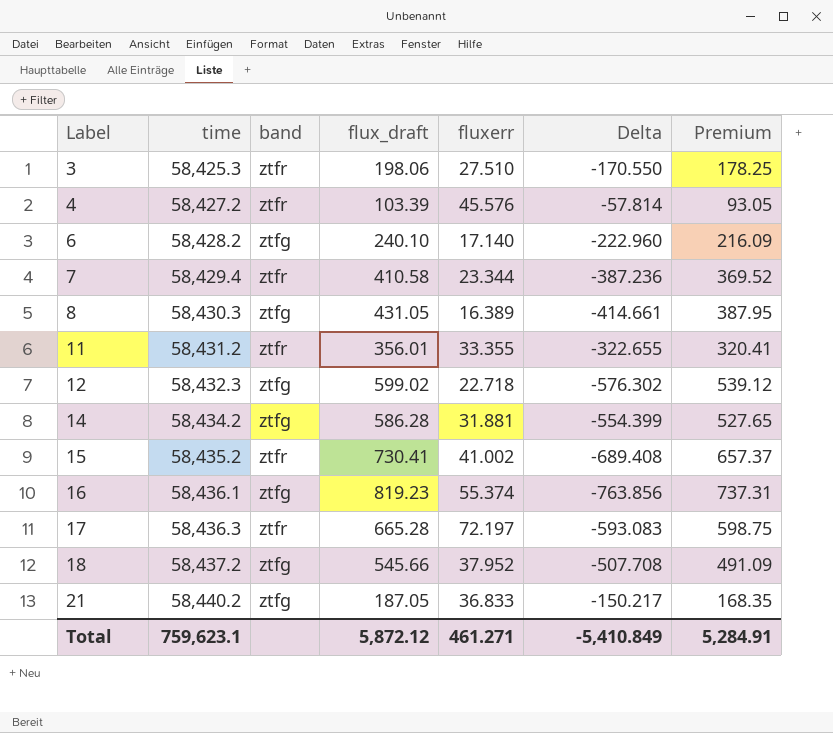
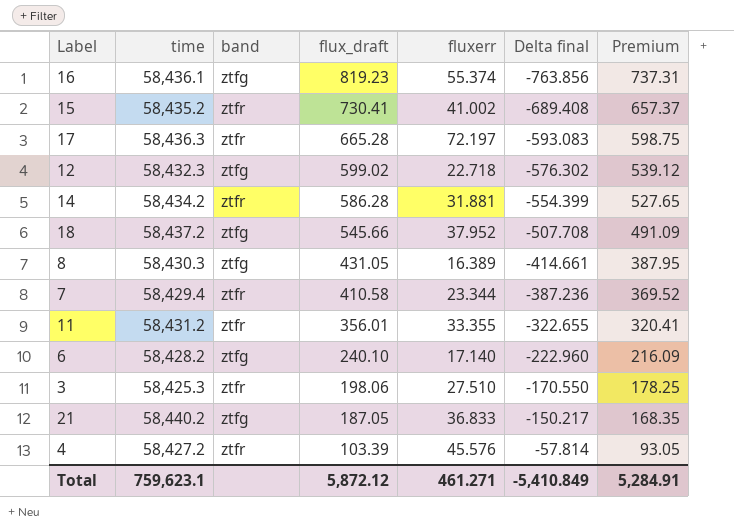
row order: Label ascending -> flux_draft descending
column name: Delta -> Delta final
14 | band: ztfg -> ztfr

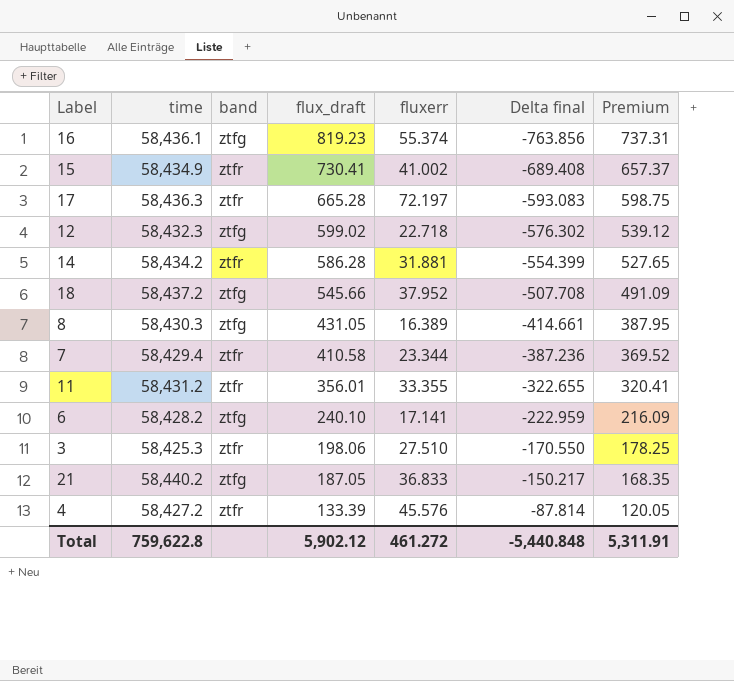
15 | time: 58,435.2 -> 58,434.9
6 | fluxerr: 17.140 -> 17.141
6 | Delta final: -222.960 -> -222.959
4 | flux_draft: 103.39 -> 133.39
4 | Delta final: -57.814 -> -87.814
4 | Premium: 93.05 -> 120.05
Total | time: 759,623.1 -> 759,622.8
Total | flux_draft: 5,872.12 -> 5,902.12
Total | fluxerr: 461.271 -> 461.272
Total | Delta final: -5,410.849 -> -5,440.848
Total | Premium: 5,284.91 -> 5,311.91

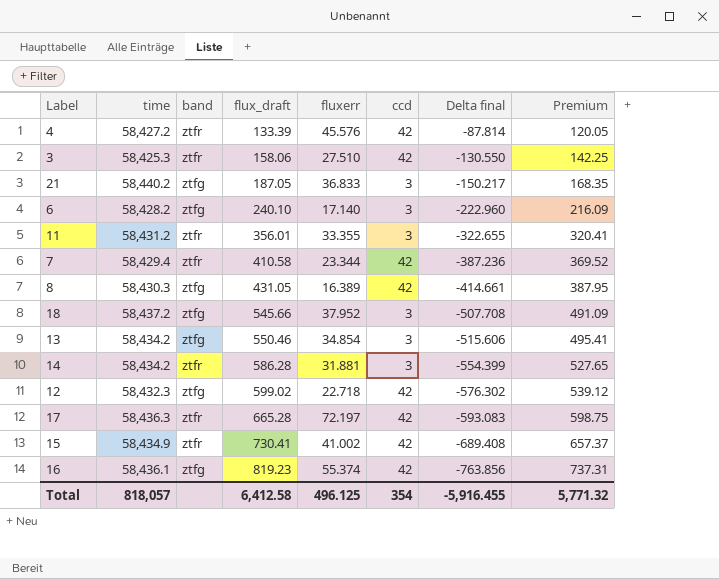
row order: flux_draft descending -> flux_draft ascending
column ccd | position: none -> 6
3 | flux_draft: 198.06 -> 158.06
3 | Delta final: -170.550 -> -130.550
3 | Premium: 178.25 -> 142.25
6 | fluxerr: 17.141 -> 17.140
6 | Delta final: -222.959 -> -222.960
row 13: none -> 58,434.2 | ztfg | 550.46 | 34.854 | 3 | -515.606 | 495.41
Total | time: 759,622.8 -> 818,057
Total | flux_draft: 5,902.12 -> 6,412.58
Total | fluxerr: 461.272 -> 496.125
Total | Delta final: -5,440.848 -> -5,916.455
Total | Premium: 5,311.91 -> 5,771.32

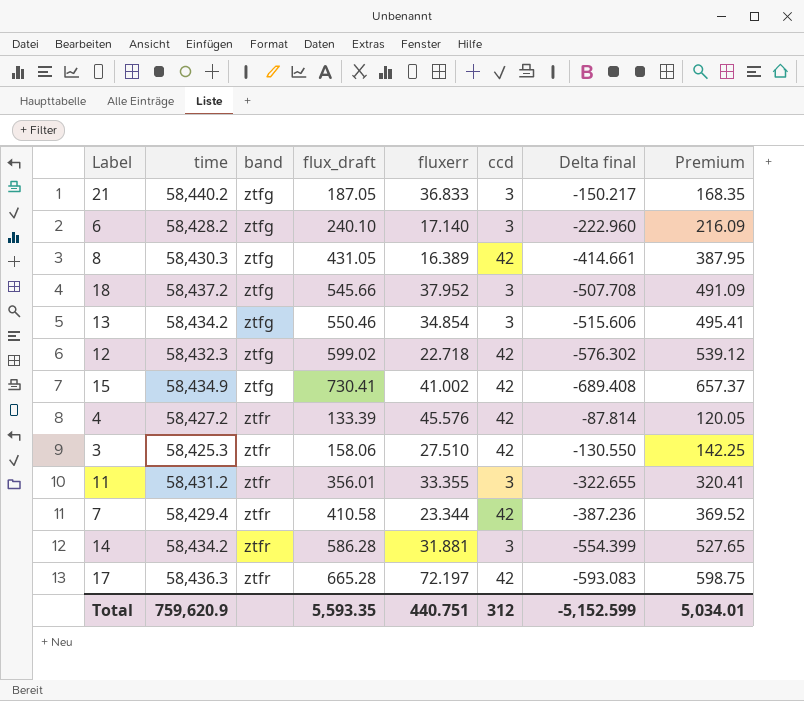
row order: flux_draft ascending -> band ascending
row 16: 58,436.1 | ztfg | 819.23 | 55.374 | 42 | -763.856 | 737.31 -> none
15 | band: ztfr -> ztfg
Total | time: 818,057 -> 759,620.9
Total | flux_draft: 6,412.58 -> 5,593.35
Total | fluxerr: 496.125 -> 440.751
Total | ccd: 354 -> 312
Total | Delta final: -5,916.455 -> -5,152.599
Total | Premium: 5,771.32 -> 5,034.01

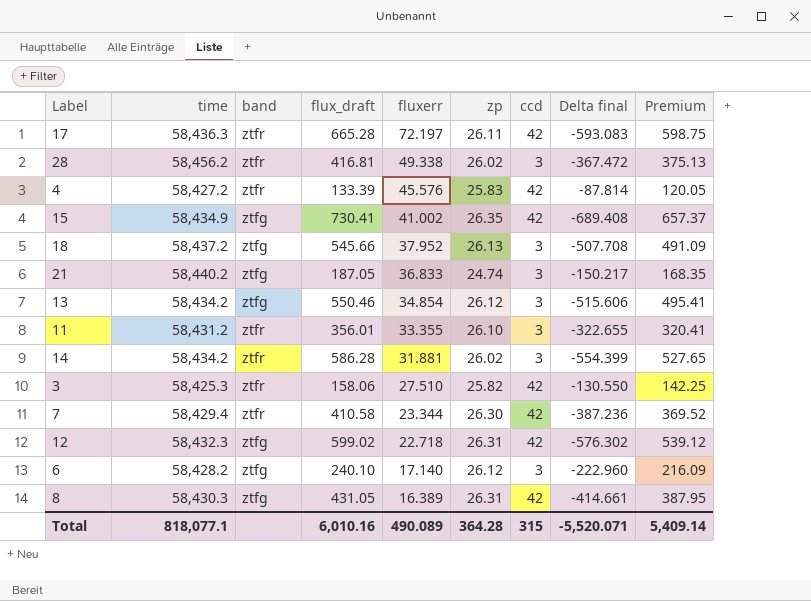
row order: band ascending -> fluxerr descending
column zp | position: none -> 6
row 28: none -> 58,456.2 | ztfr | 416.81 | 49.338 | 26.02 | 3 | -367.472 | 375.13
Total | time: 759,620.9 -> 818,077.1
Total | flux_draft: 5,593.35 -> 6,010.16
Total | fluxerr: 440.751 -> 490.089
Total | ccd: 312 -> 315
Total | Delta final: -5,152.599 -> -5,520.071
Total | Premium: 5,034.01 -> 5,409.14

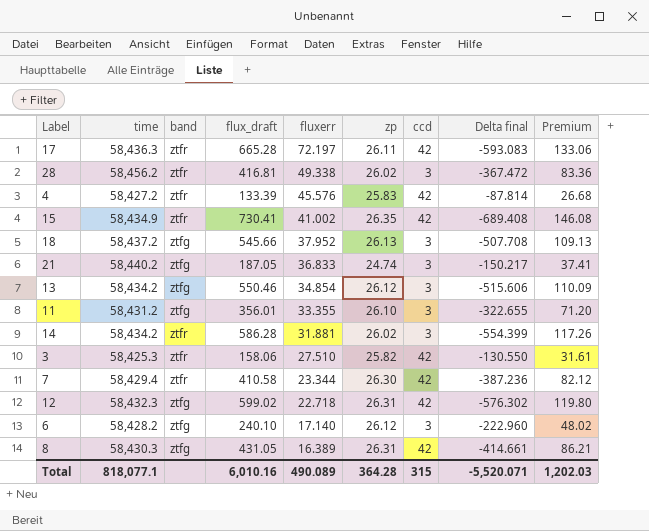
column Premium | formula: [flux_draft] * 0.9 -> [flux_draft] * 0.2
15 | band: ztfg -> ztfr
11 | band: ztfr -> ztfg
Total | Premium: 5,409.14 -> 1,202.03

